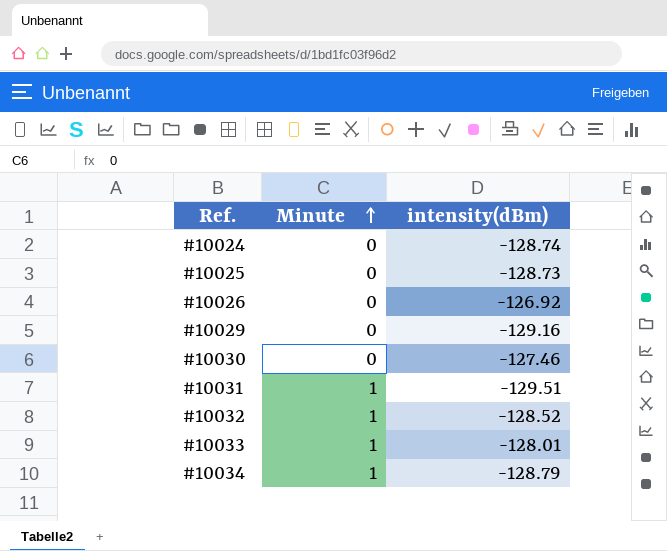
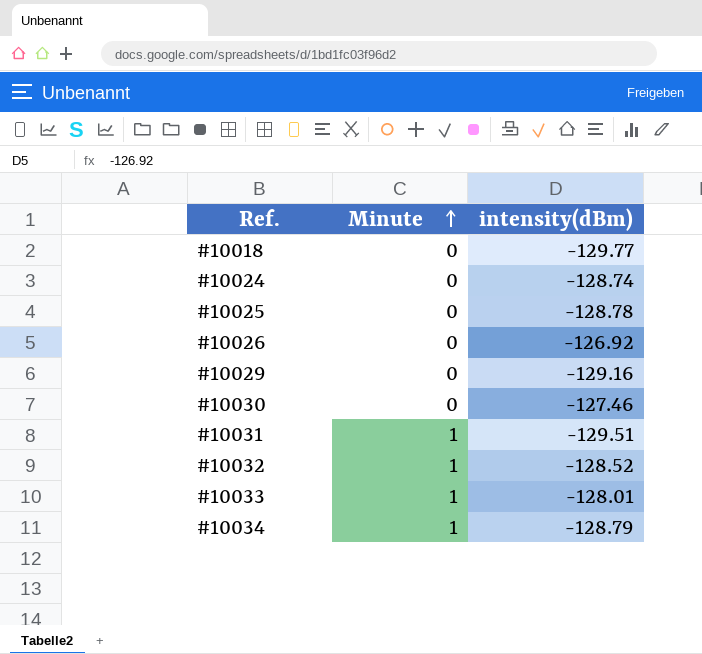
row #10018: none -> 0 | -129.77
#10025 | intensity(dBm): -128.73 -> -128.78

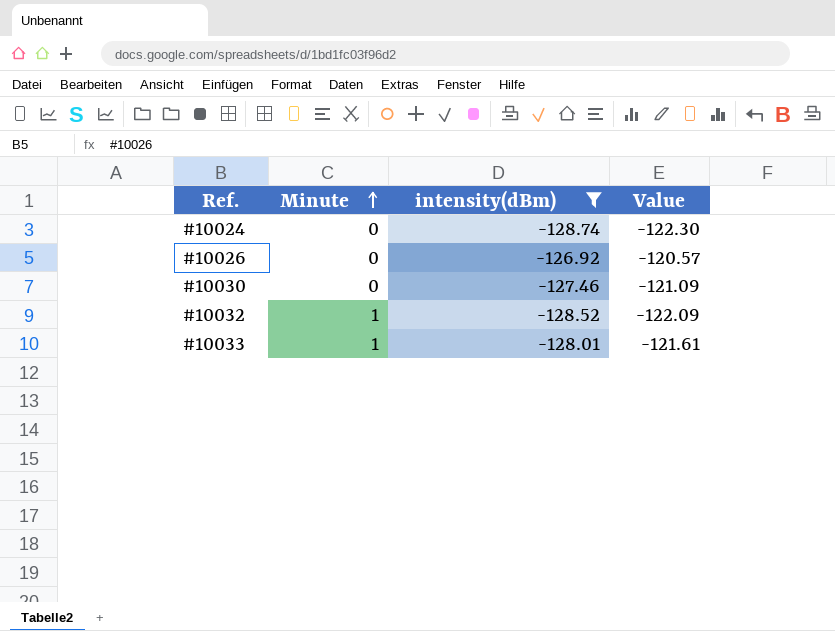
filter: none -> intensity(dBm) >= -128.74
column Value | formula: none -> [intensity(dBm)] * 0.95

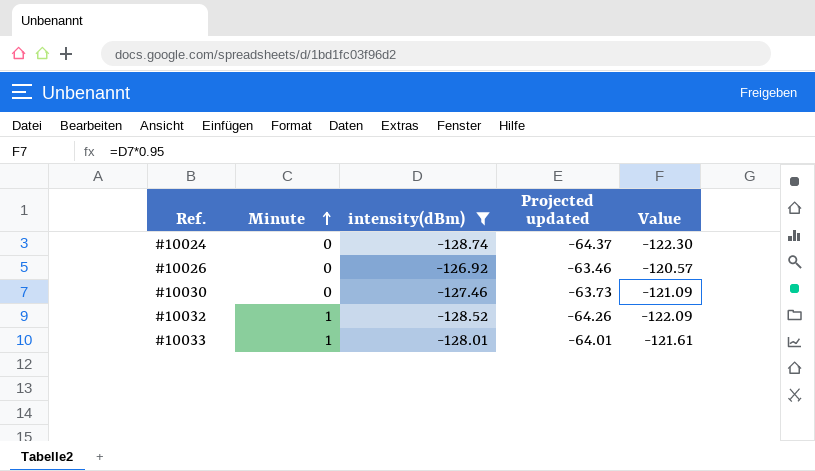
column Projected updated | formula: none -> [intensity(dBm)] * 0.5

